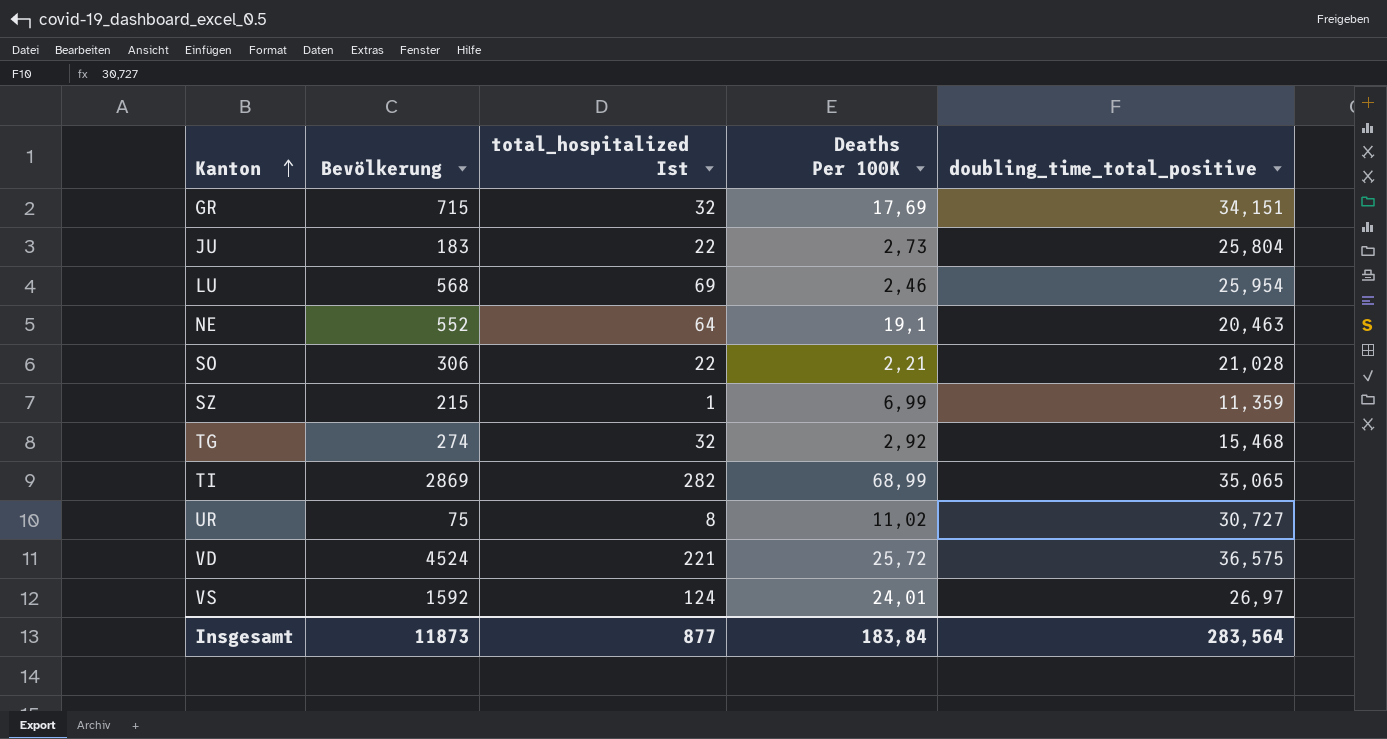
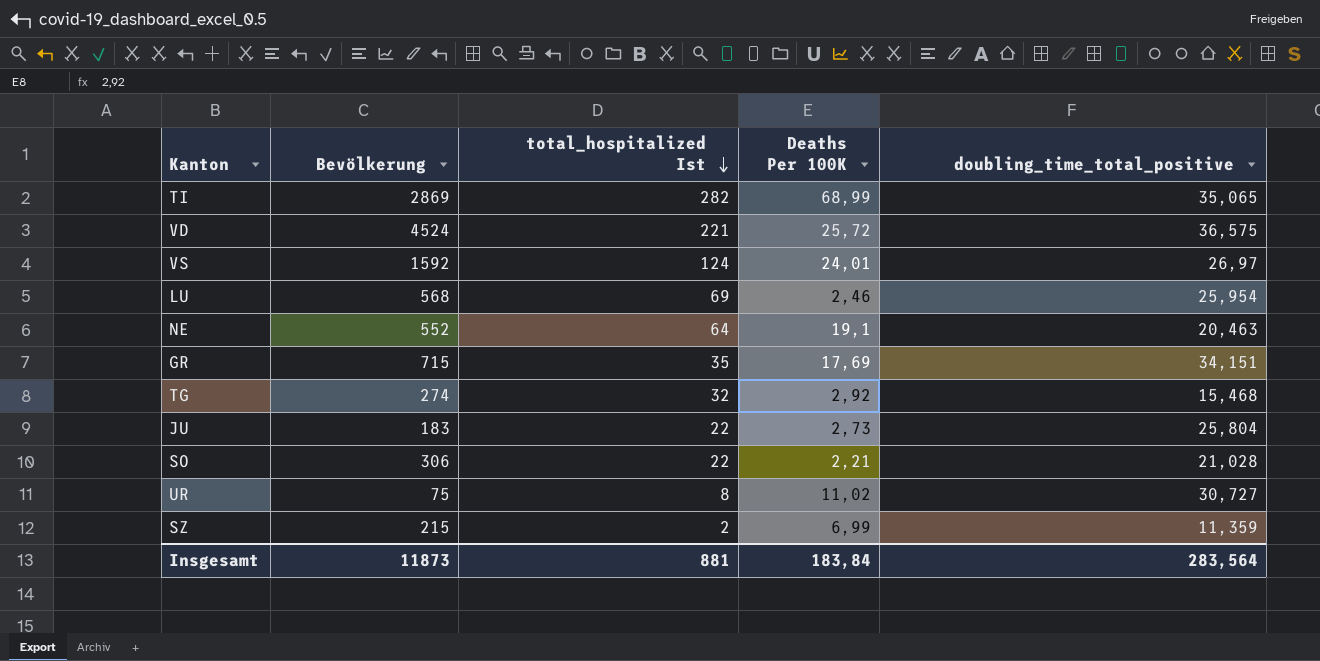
row order: Kanton ascending -> total_hospitalized Ist descending
GR | total_hospitalized Ist: 32 -> 35
SZ | total_hospitalized Ist: 1 -> 2
Insgesamt | total_hospitalized Ist: 877 -> 881

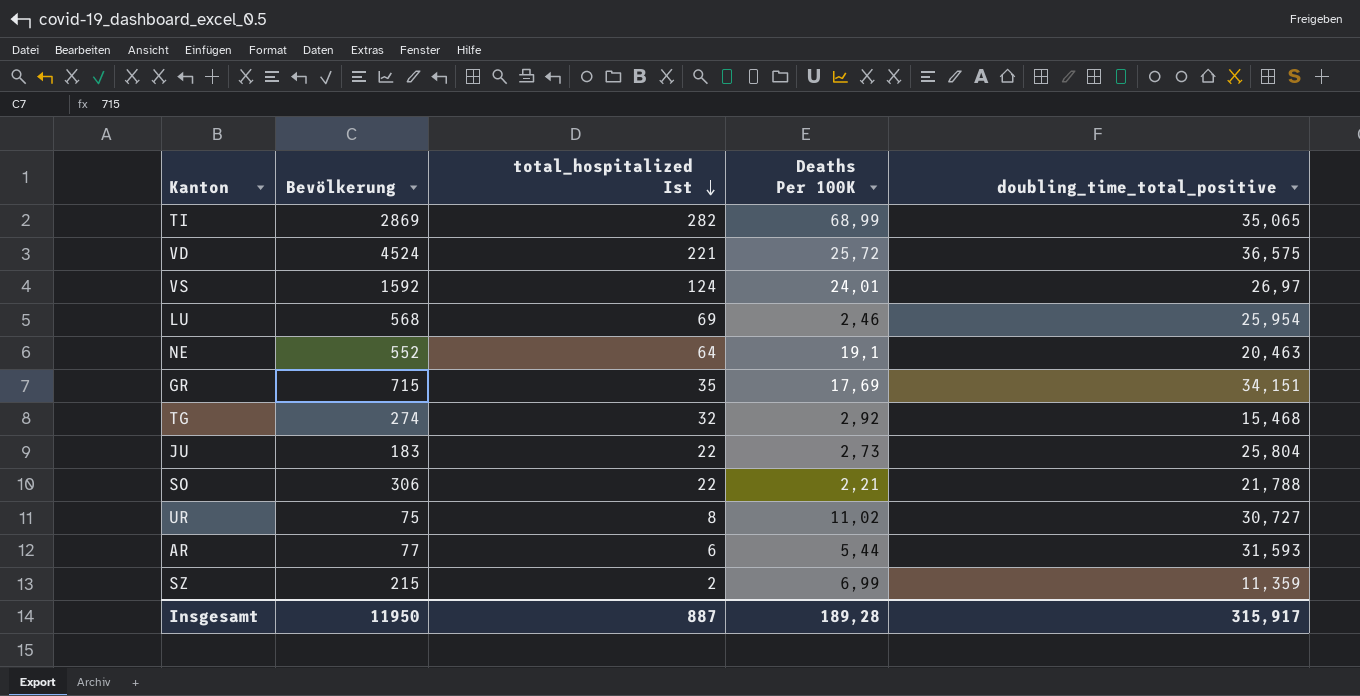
SO | doubling_time_total_positive: 21,028 -> 21,788
row AR: none -> 77 | 6 | 5,44 | 31,593
Insgesamt | Bevölkerung: 11873 -> 11950
Insgesamt | total_hospitalized Ist: 881 -> 887
Insgesamt | Deaths Per 100K: 183,84 -> 189,28
Insgesamt | doubling_time_total_positive: 283,564 -> 315,917

